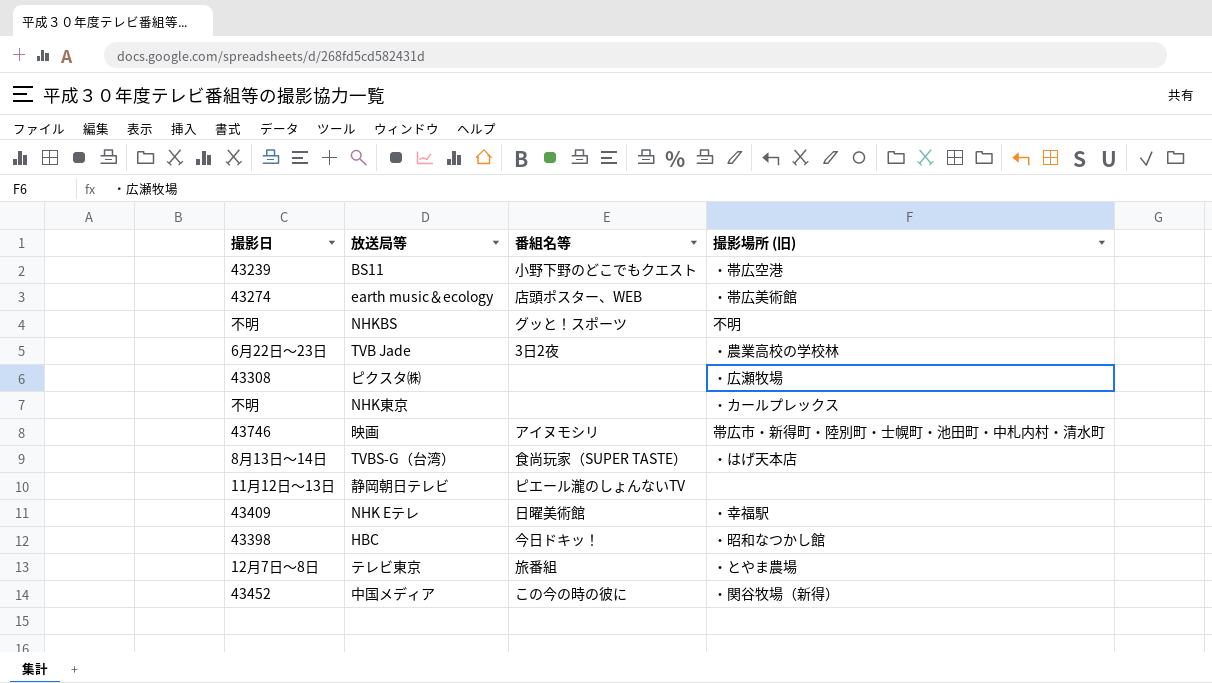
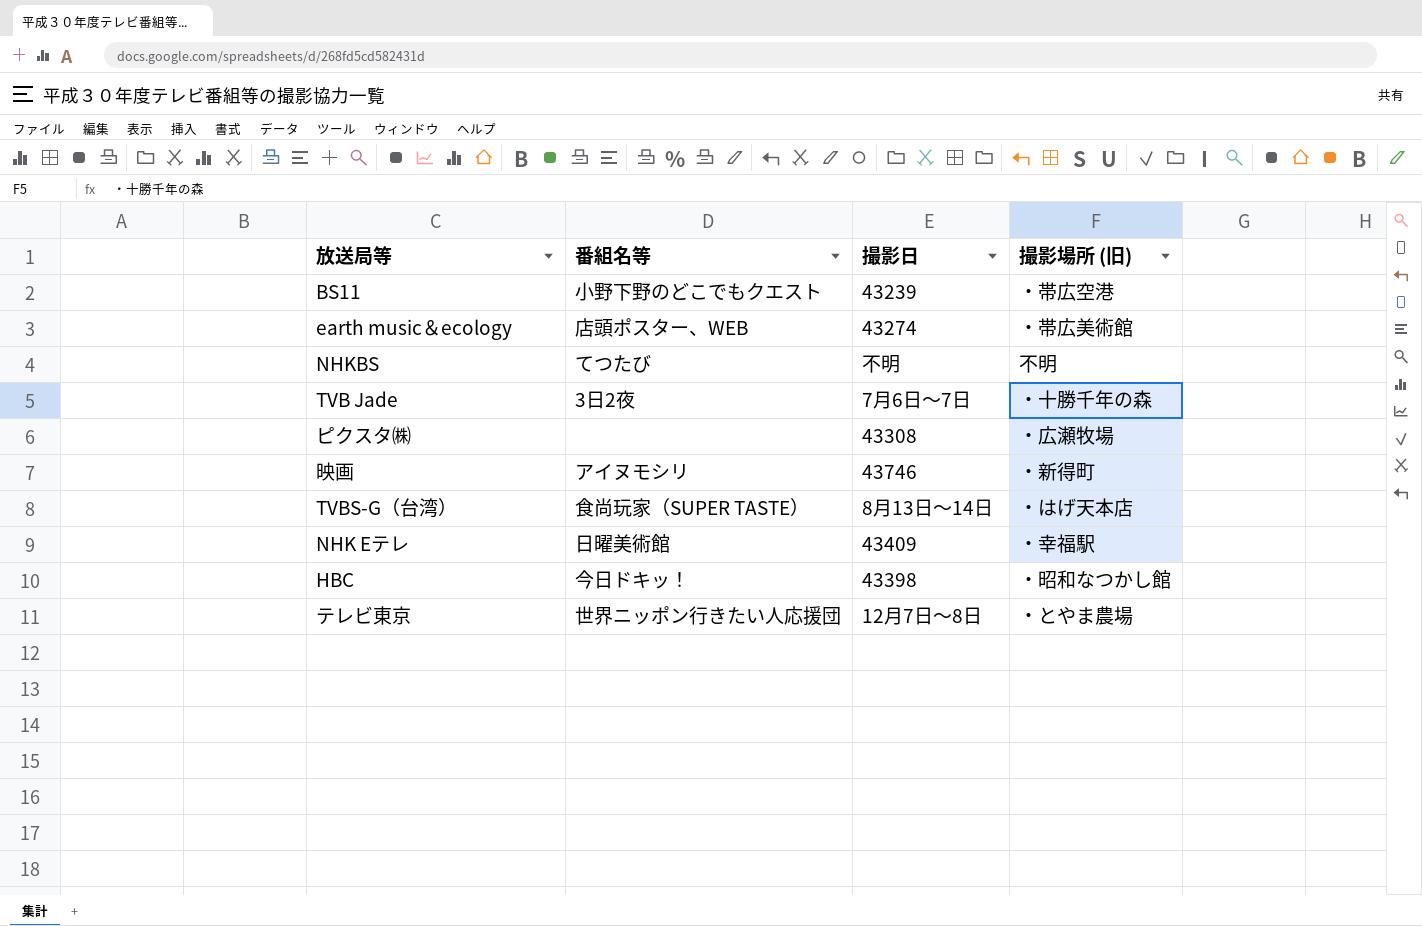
column 撮影日 | position: 1 -> 3
row NHK東京: 不明 | none | ・カールプレックス -> none
row 静岡朝日テレビ: 11月12日～13日 | ピエール瀧のしょんないTV | none -> none
row 中国メディア: 43452 | この今の時の彼に | ・関谷牧場（新得） -> none
NHKBS | 番組名等: グッと！スポーツ -> てつたび
TVB Jade | 撮影日: 6月22日～23日 -> 7月6日～7日
TVB Jade | 撮影場所 (旧): ・農業高校の学校林 -> ・十勝千年の森
映画 | 撮影場所 (旧): 帯広市・新得町・陸別町・士幌町・池田町・中札内村・清水町 -> ・新得町
テレビ東京 | 番組名等: 旅番組 -> 世界ニッポン行きたい人応援団

